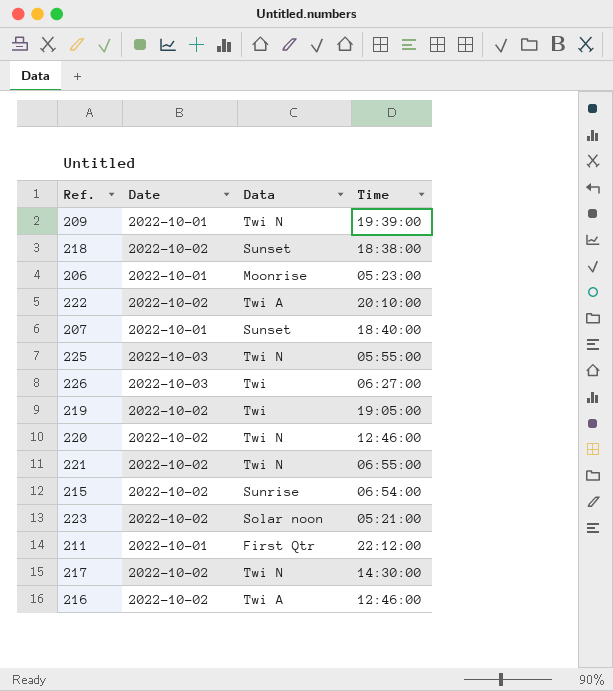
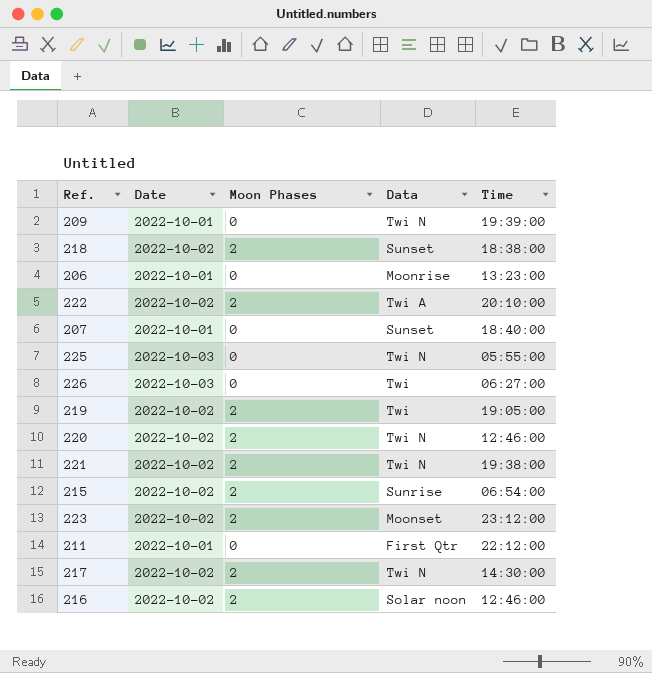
column Moon Phases | position: none -> 3
206 | Time: 05:23:00 -> 13:23:00
221 | Time: 06:55:00 -> 19:38:00
223 | Data: Solar noon -> Moonset
223 | Time: 05:21:00 -> 23:12:00
216 | Data: Twi A -> Solar noon

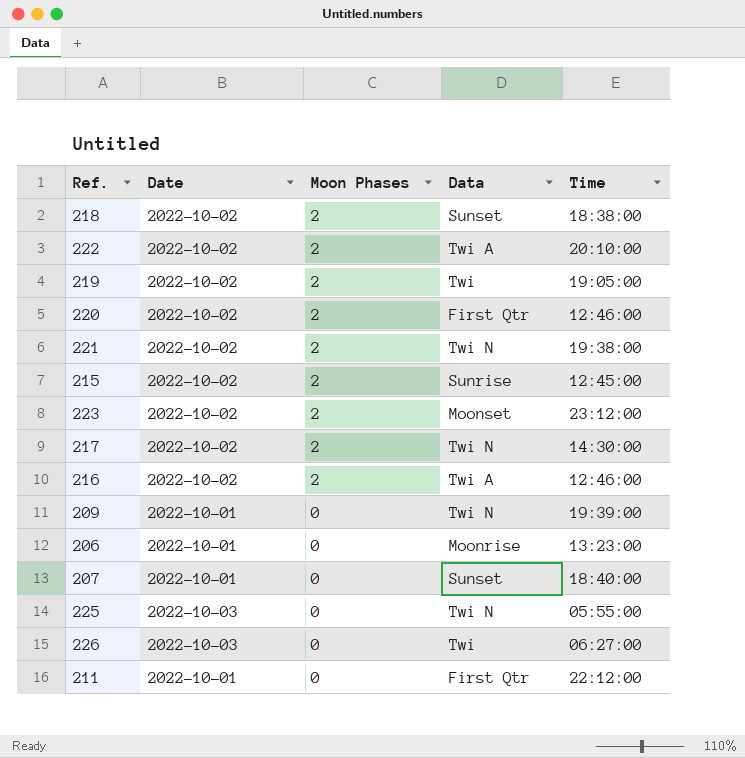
row order: none -> Moon Phases descending
220 | Data: Twi N -> First Qtr
215 | Time: 06:54:00 -> 12:45:00
216 | Data: Solar noon -> Twi A

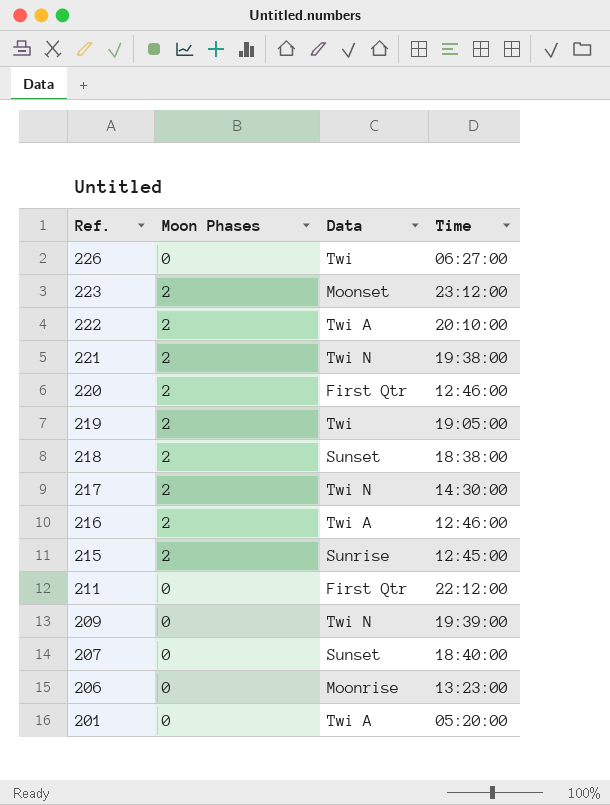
row order: Moon Phases descending -> Ref. descending
column Date | position: 2 -> none
row 225: 2022-10-03 | 0 | Twi N | 05:55:00 -> none
row 201: none -> 0 | Twi A | 05:20:00

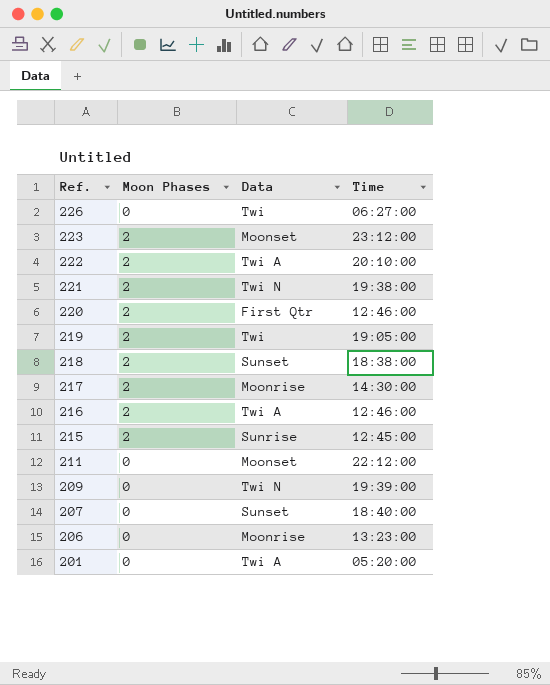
217 | Data: Twi N -> Moonrise
211 | Data: First Qtr -> Moonset

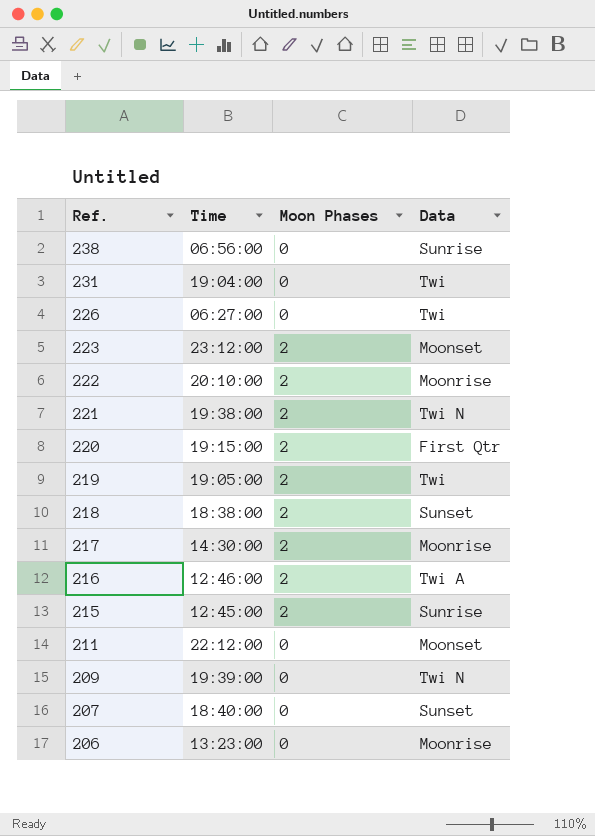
column Time | position: 4 -> 2
row 201: 0 | Twi A | 05:20:00 -> none
row 238: none -> 06:56:00 | 0 | Sunrise
row 231: none -> 19:04:00 | 0 | Twi
222 | Data: Twi A -> Moonrise
220 | Time: 12:46:00 -> 19:15:00

